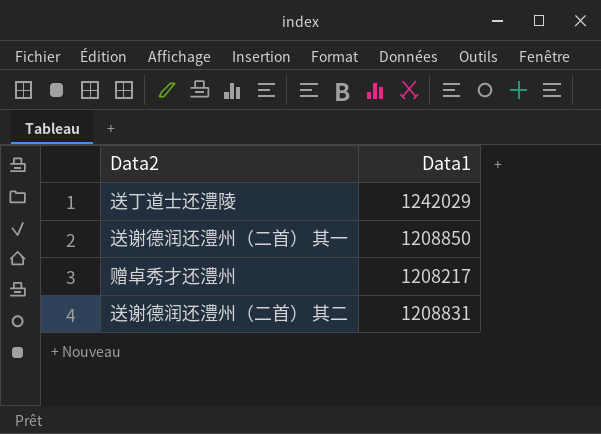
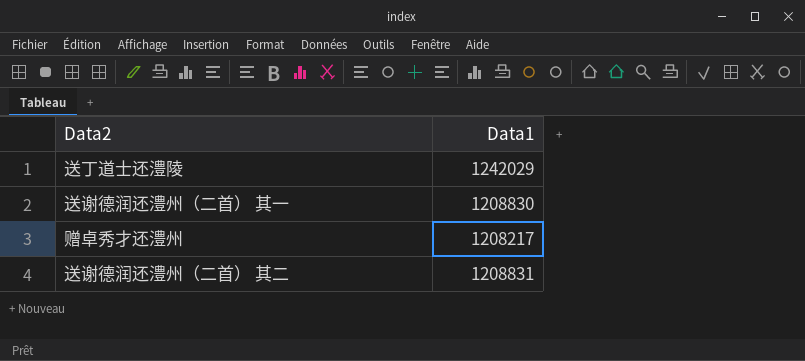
送谢德润还澧州（二首） 其一 | Data1: 1208850 -> 1208830

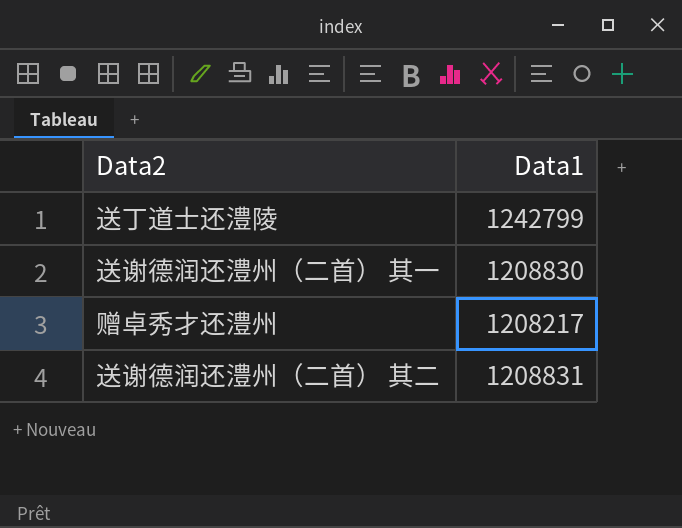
送丁道士还澧陵 | Data1: 1242029 -> 1242799

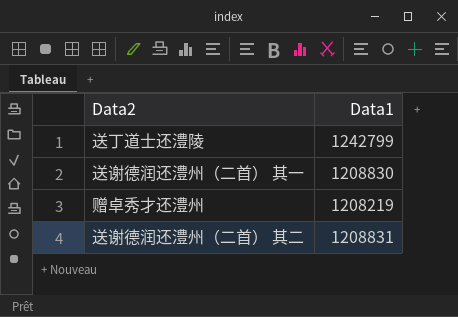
赠卓秀才还澧州 | Data1: 1208217 -> 1208219

